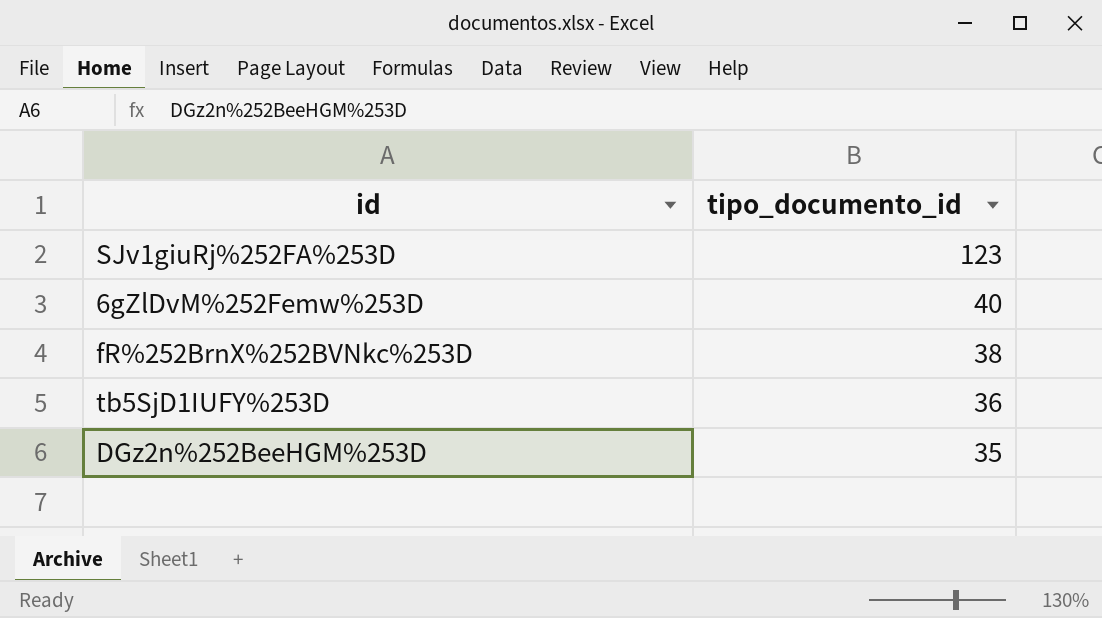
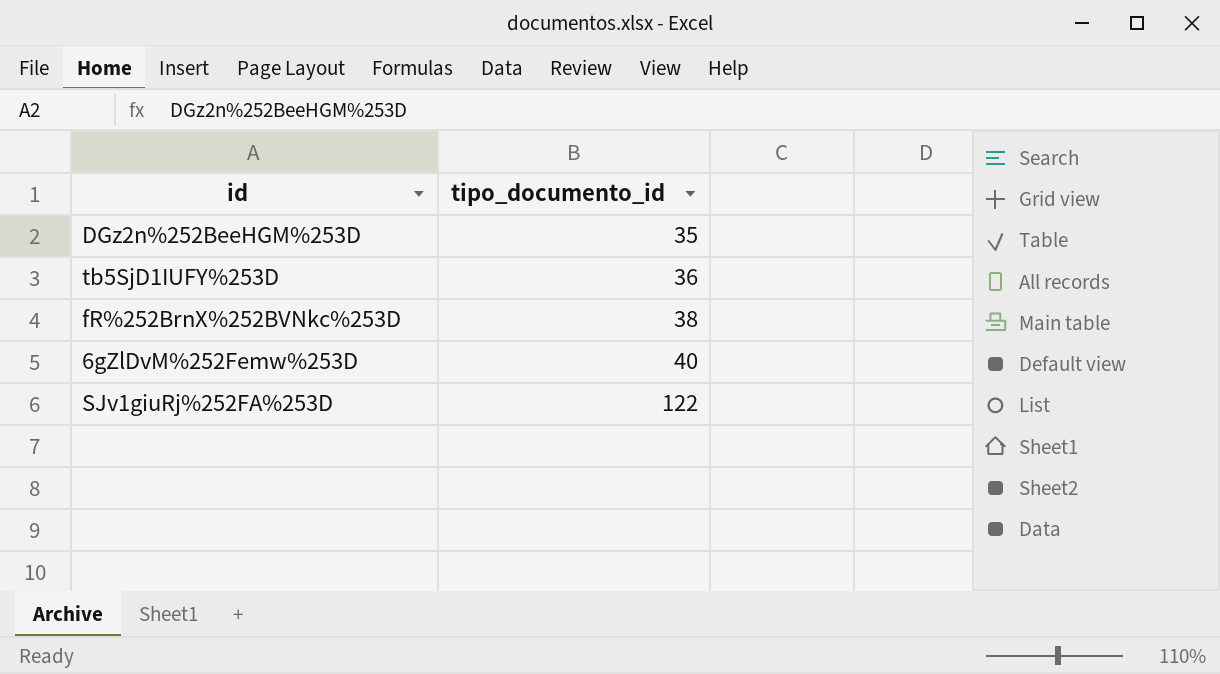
row order: tipo_documento_id descending -> tipo_documento_id ascending
SJv1giuRj%252FA%253D | tipo_documento_id: 123 -> 122

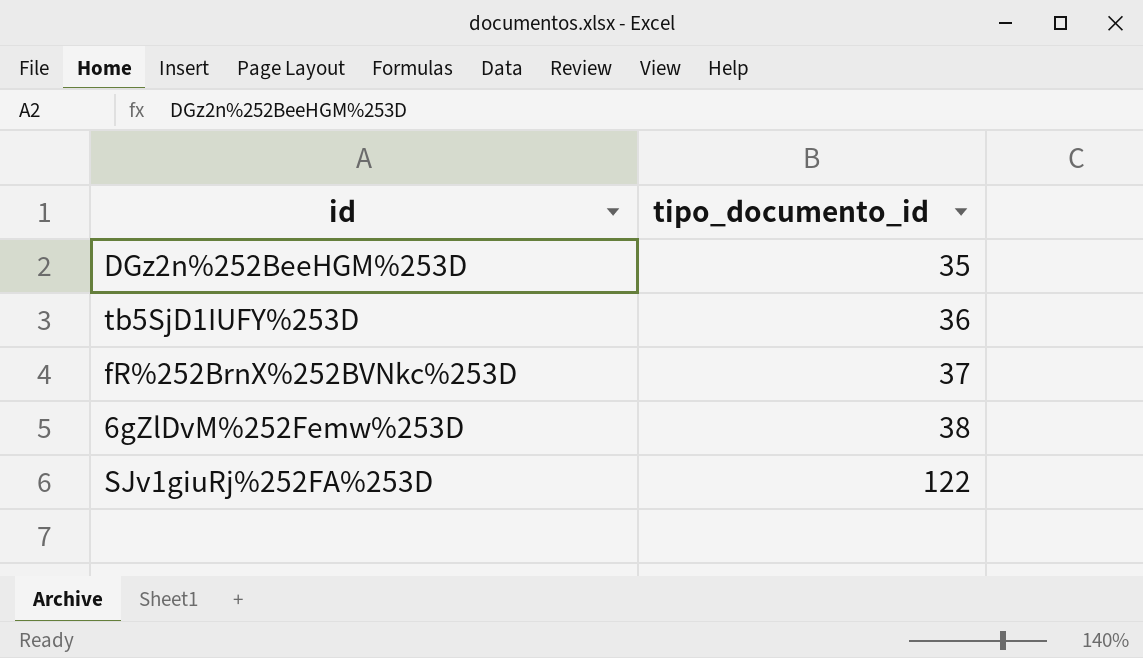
fR%252BrnX%252BVNkc%253D | tipo_documento_id: 38 -> 37
6gZlDvM%252Femw%253D | tipo_documento_id: 40 -> 38

